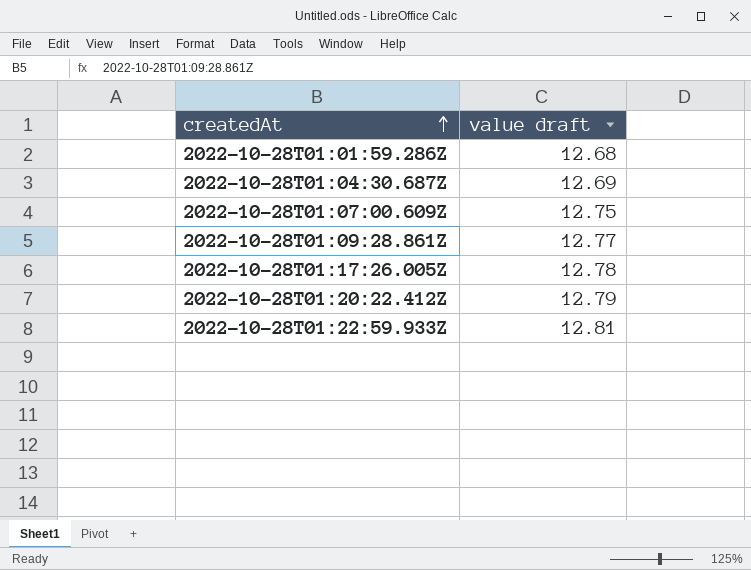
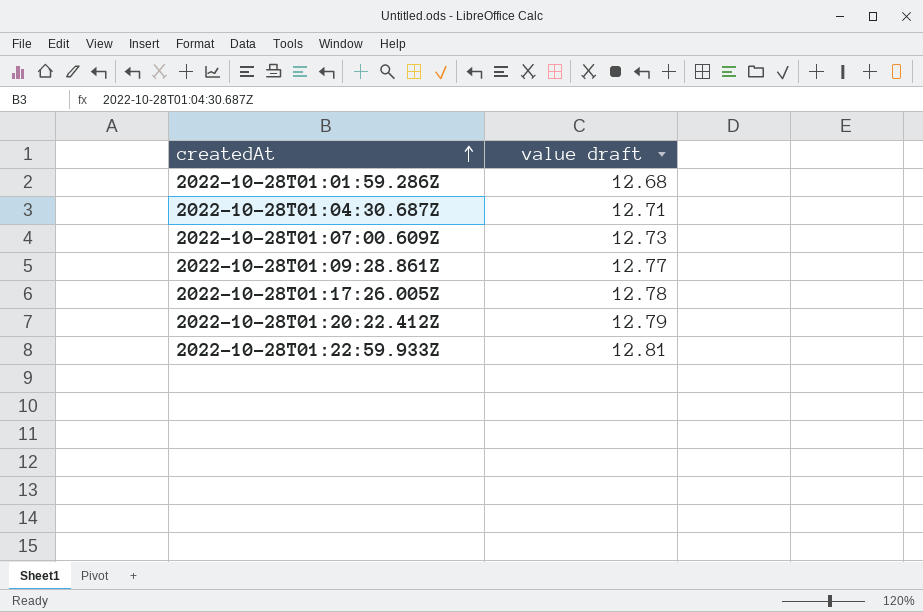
2022-10-28T01:04:30.687Z | value draft: 12.69 -> 12.71
2022-10-28T01:07:00.609Z | value draft: 12.75 -> 12.73

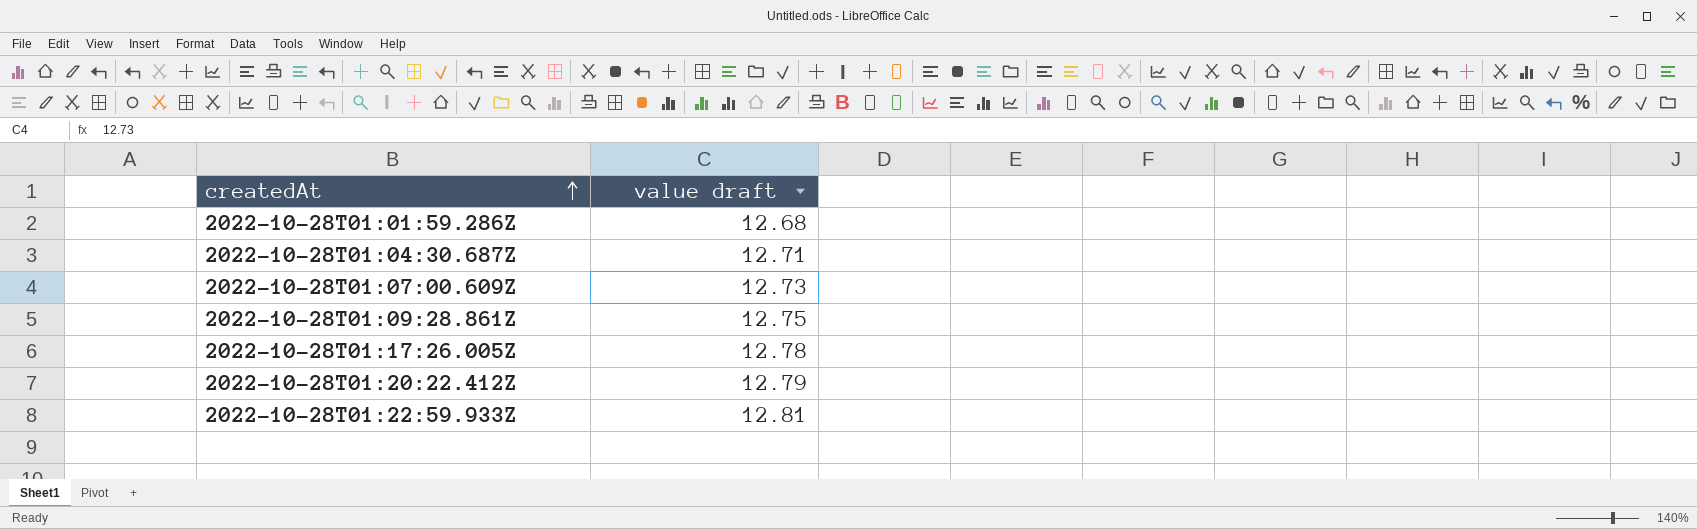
2022-10-28T01:09:28.861Z | value draft: 12.77 -> 12.75

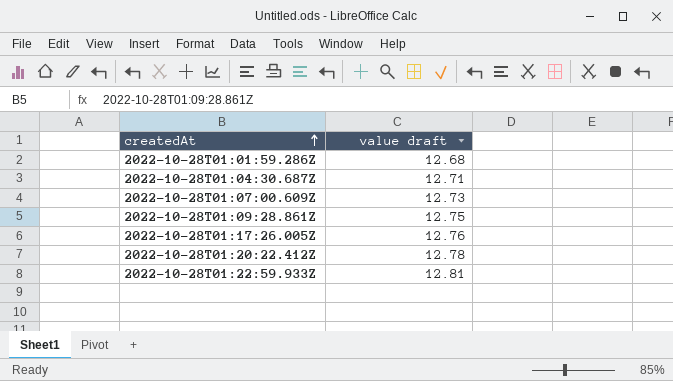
2022-10-28T01:17:26.005Z | value draft: 12.78 -> 12.76
2022-10-28T01:20:22.412Z | value draft: 12.79 -> 12.78

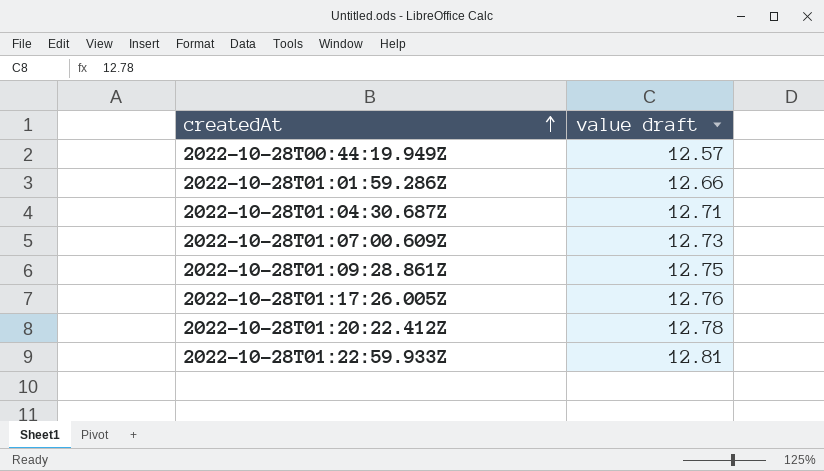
row 2022-10-28T00:44:19.949Z: none -> 12.57
2022-10-28T01:01:59.286Z | value draft: 12.68 -> 12.66

